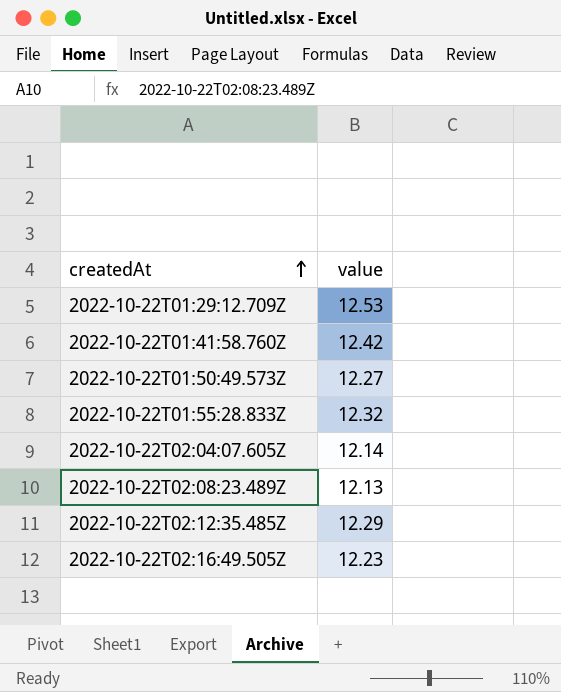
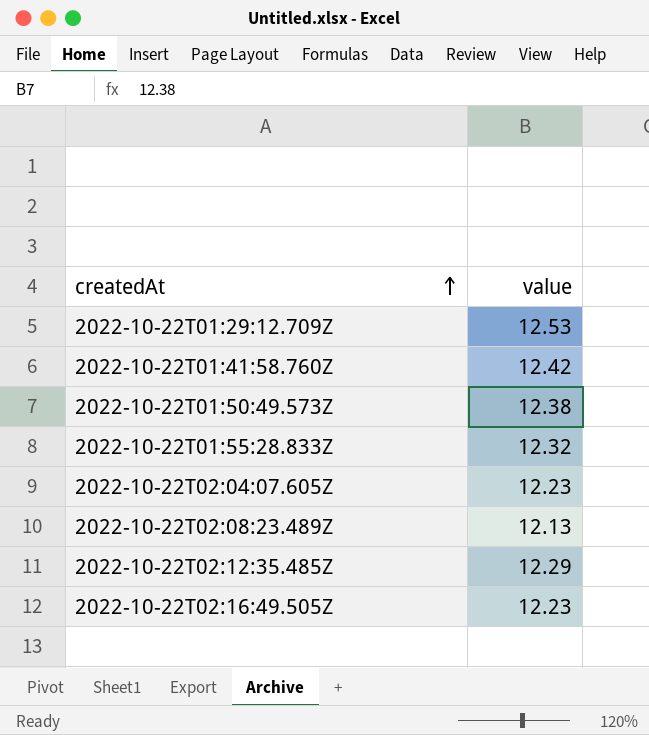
2022-10-22T01:50:49.573Z | value: 12.27 -> 12.38
2022-10-22T02:04:07.605Z | value: 12.14 -> 12.23

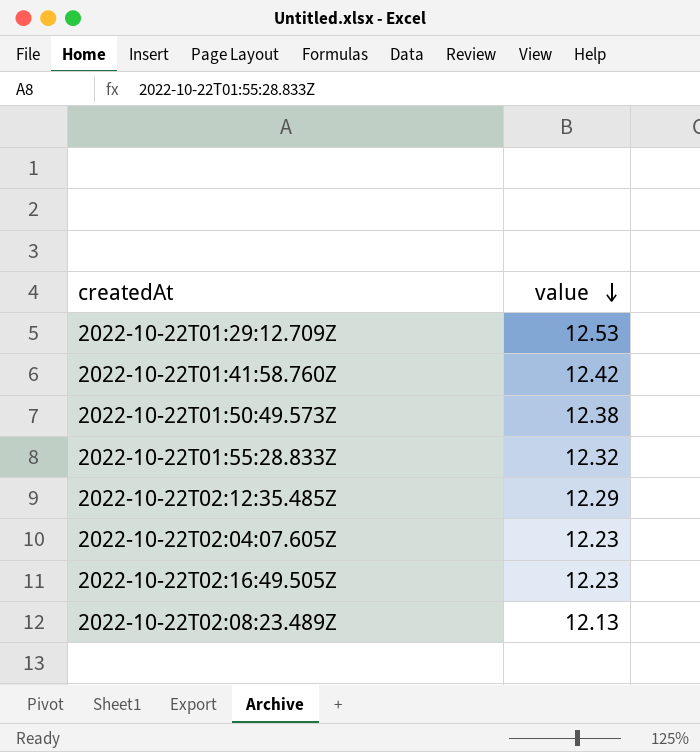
row order: createdAt ascending -> value descending

